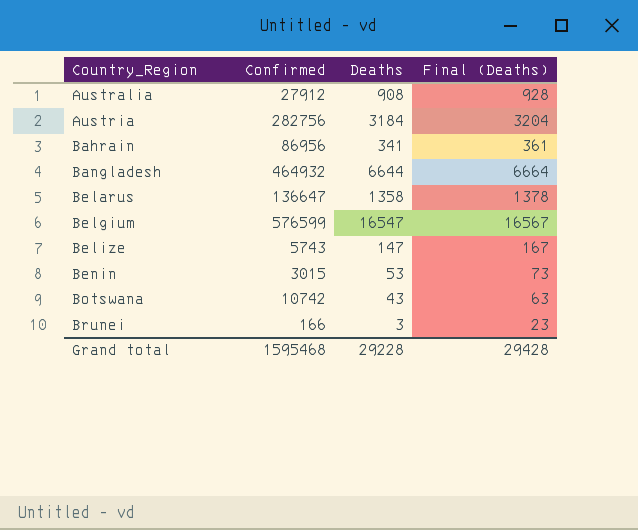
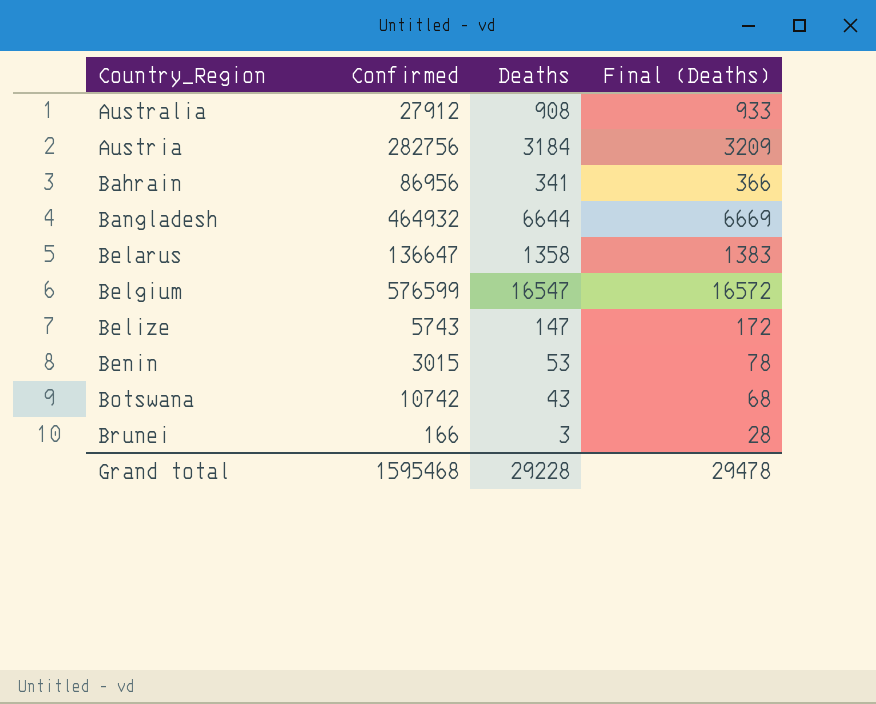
column Final (Deaths) | formula: [Deaths] + 20 -> [Deaths] + 25
Grand total | Final (Deaths): 29428 -> 29478

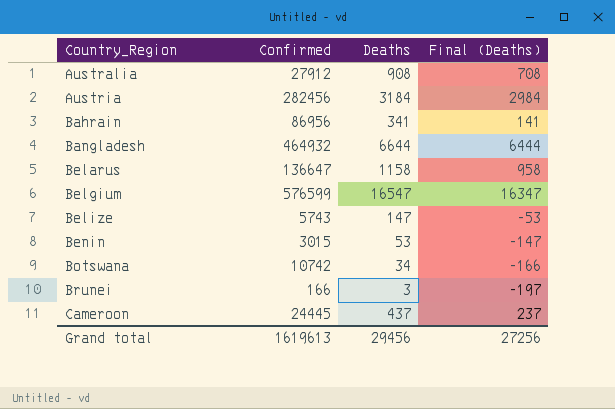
column Final (Deaths) | formula: [Deaths] + 25 -> [Deaths] - 200
Austria | Confirmed: 282756 -> 282456
Belarus | Deaths: 1358 -> 1158
Botswana | Deaths: 43 -> 34
row Cameroon: none -> 24445 | 437 | 237
Grand total | Confirmed: 1595468 -> 1619613
Grand total | Deaths: 29228 -> 29456
Grand total | Final (Deaths): 29478 -> 27256

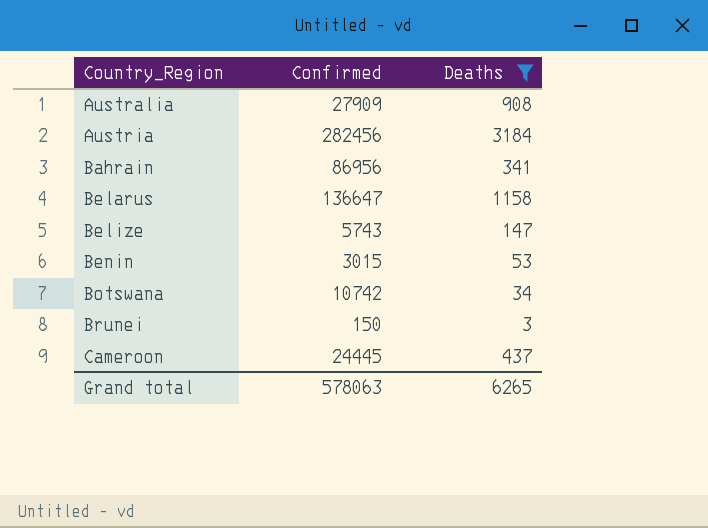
filter: none -> Deaths <= 3184
column Final (Deaths) | formula: [Deaths] - 200 -> none
Australia | Confirmed: 27912 -> 27909
Brunei | Confirmed: 166 -> 150
Grand total | Confirmed: 1619613 -> 578063
Grand total | Deaths: 29456 -> 6265

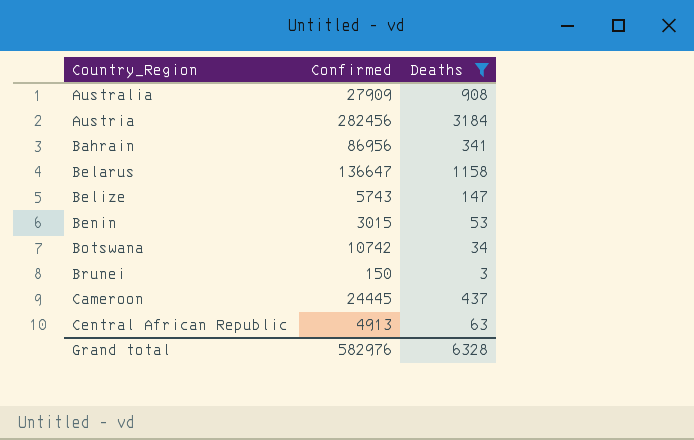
row Central African Republic: none -> 4913 | 63
Grand total | Confirmed: 578063 -> 582976
Grand total | Deaths: 6265 -> 6328

